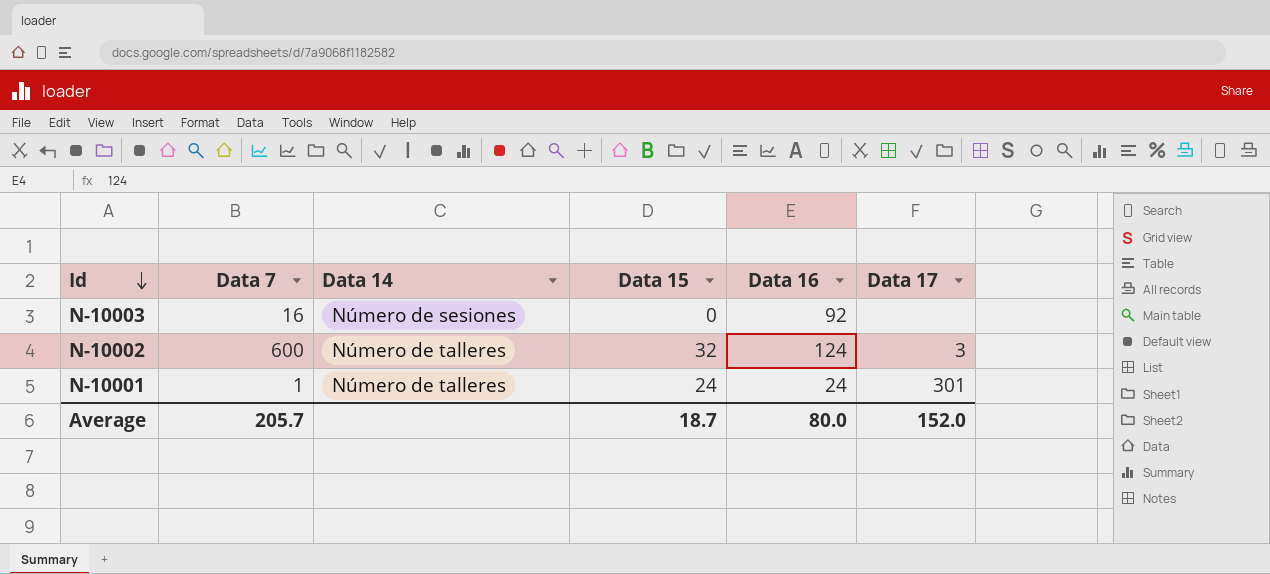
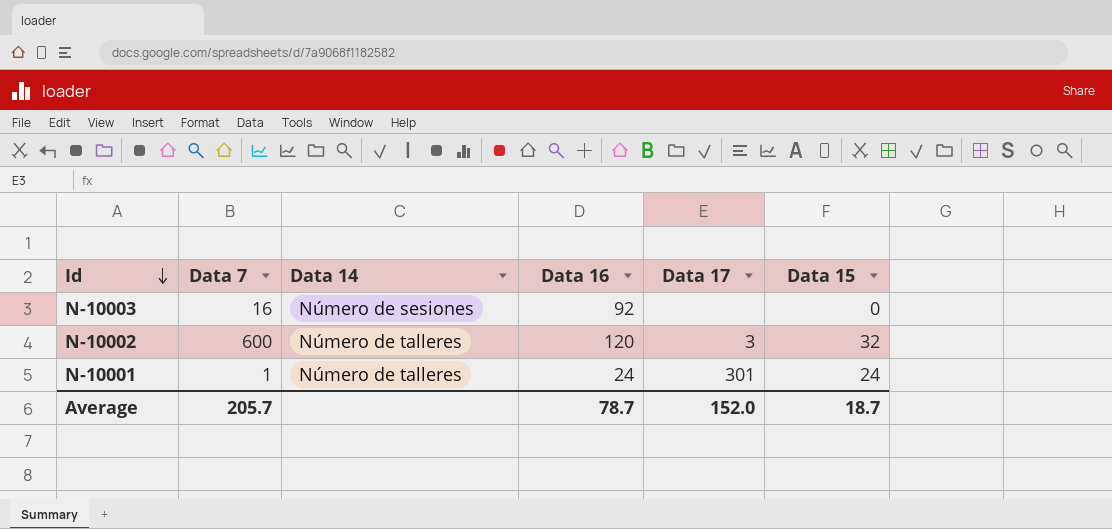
column Data 15 | position: 4 -> 6
N-10002 | Data 16: 124 -> 120
Average | Data 16: 80.0 -> 78.7

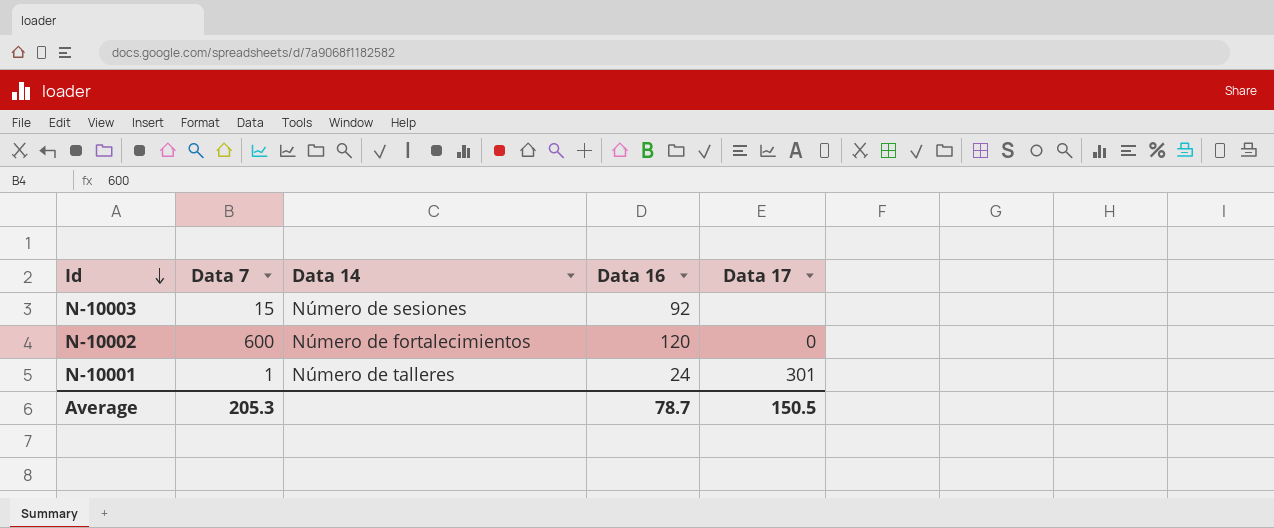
column Data 15 | position: 6 -> none
N-10003 | Data 7: 16 -> 15
N-10002 | Data 14: Número de talleres -> Número de fortalecimientos
N-10002 | Data 17: 3 -> 0
Average | Data 7: 205.7 -> 205.3
Average | Data 17: 152.0 -> 150.5

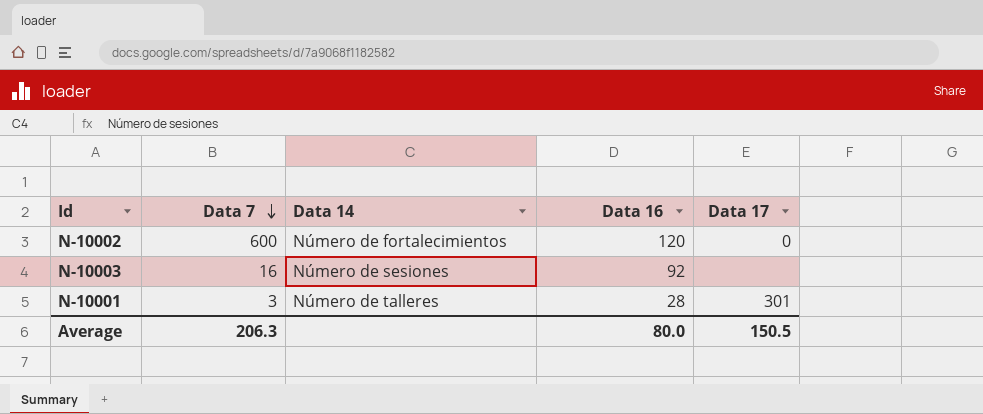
row order: Id descending -> Data 7 descending
N-10003 | Data 7: 15 -> 16
N-10001 | Data 7: 1 -> 3
N-10001 | Data 16: 24 -> 28
Average | Data 7: 205.3 -> 206.3
Average | Data 16: 78.7 -> 80.0

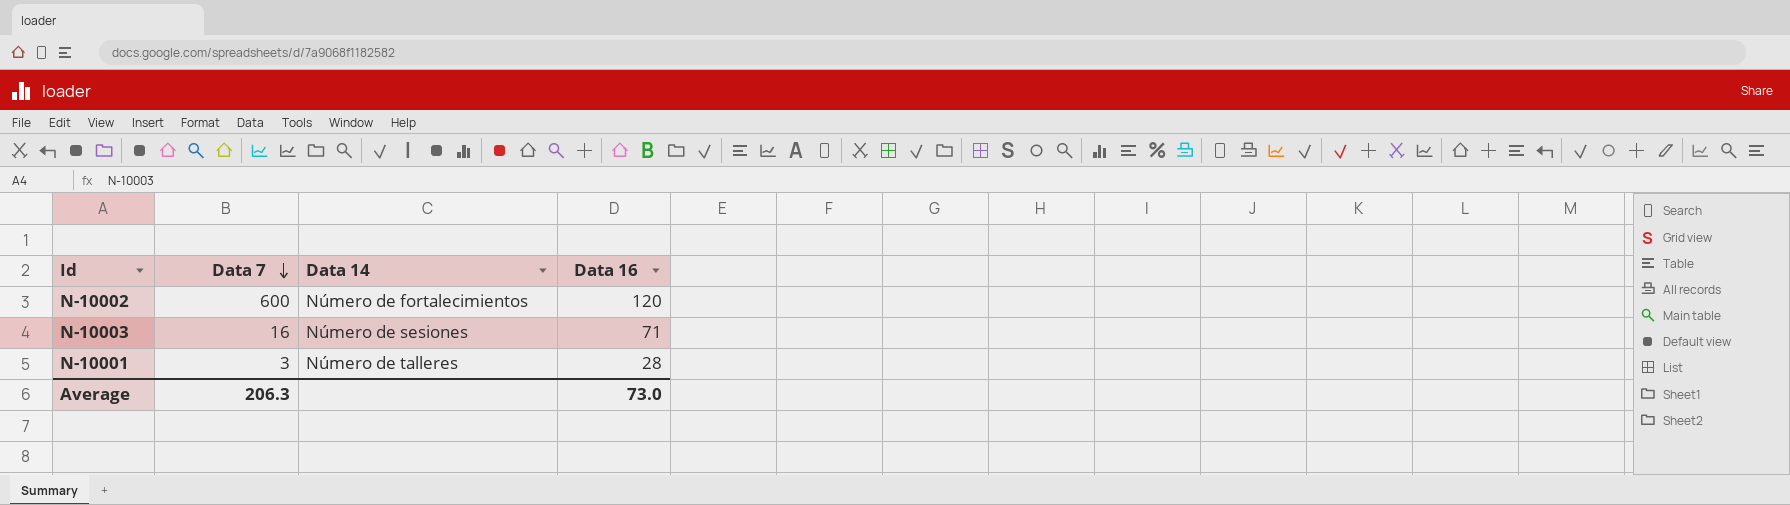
column Data 17 | position: 5 -> none
N-10003 | Data 16: 92 -> 71
Average | Data 16: 80.0 -> 73.0

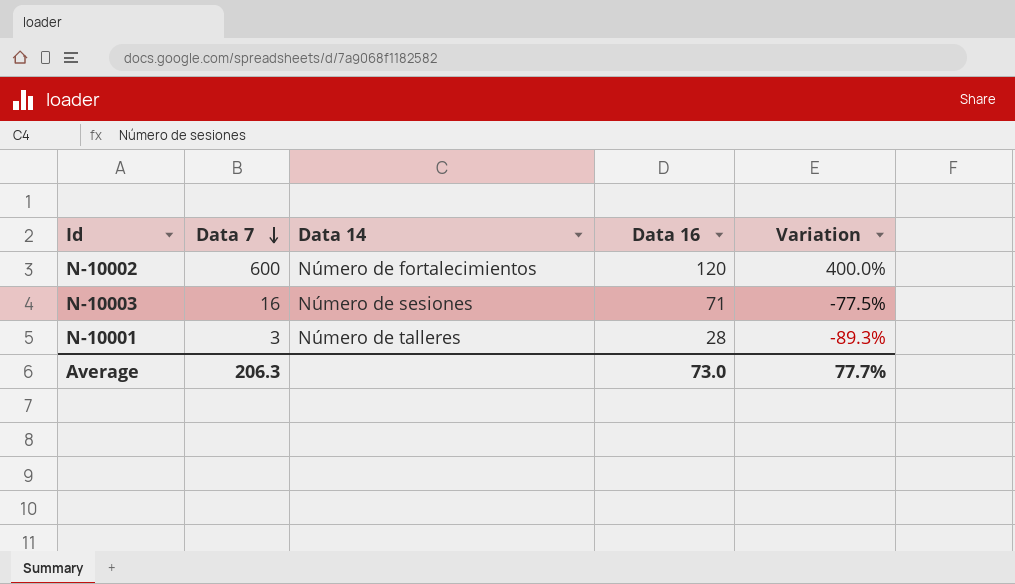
column Variation | formula: none -> ([Data 7] - [Data 16]) / [Data 16]

